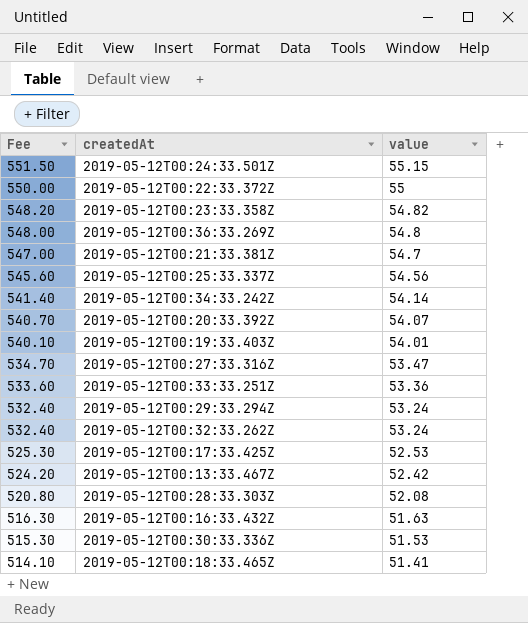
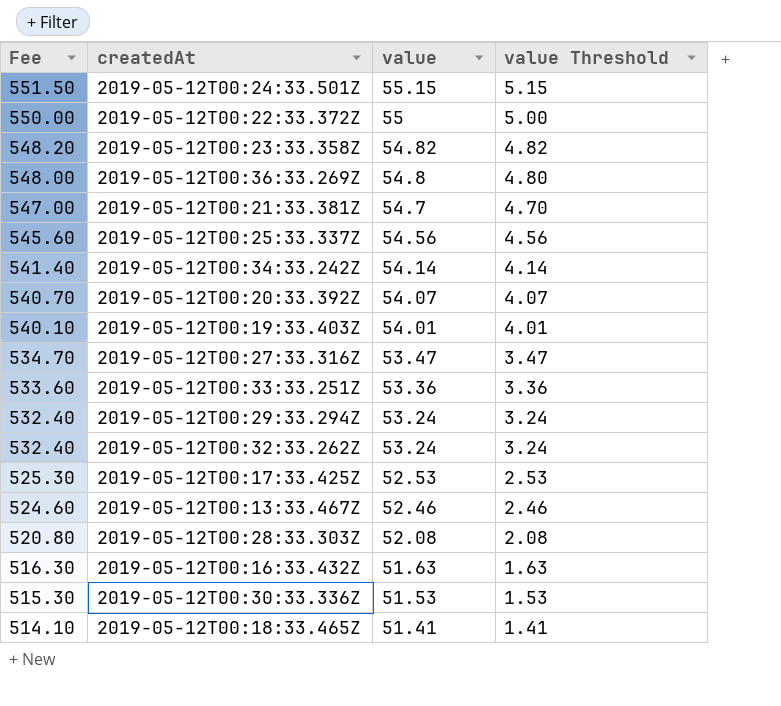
column value Threshold | formula: none -> [value] - 50
2019-05-12T00:13:33.467Z | Fee: 524.20 -> 524.60
2019-05-12T00:13:33.467Z | value: 52.42 -> 52.46

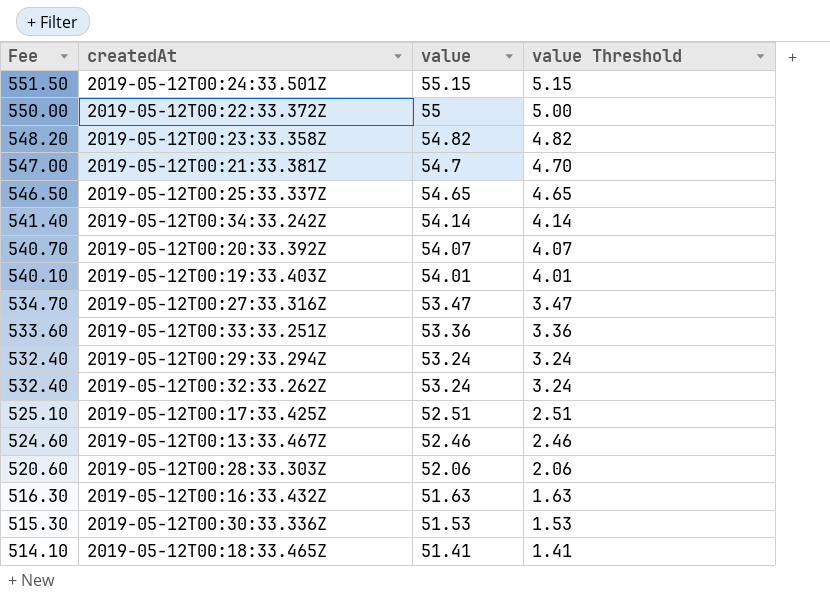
row 2019-05-12T00:36:33.269Z: 548.00 | 54.8 | 4.80 -> none
2019-05-12T00:25:33.337Z | Fee: 545.60 -> 546.50
2019-05-12T00:25:33.337Z | value: 54.56 -> 54.65
2019-05-12T00:25:33.337Z | value Threshold: 4.56 -> 4.65
2019-05-12T00:17:33.425Z | Fee: 525.30 -> 525.10
2019-05-12T00:17:33.425Z | value: 52.53 -> 52.51
2019-05-12T00:17:33.425Z | value Threshold: 2.53 -> 2.51
2019-05-12T00:28:33.303Z | Fee: 520.80 -> 520.60
2019-05-12T00:28:33.303Z | value: 52.08 -> 52.06
2019-05-12T00:28:33.303Z | value Threshold: 2.08 -> 2.06

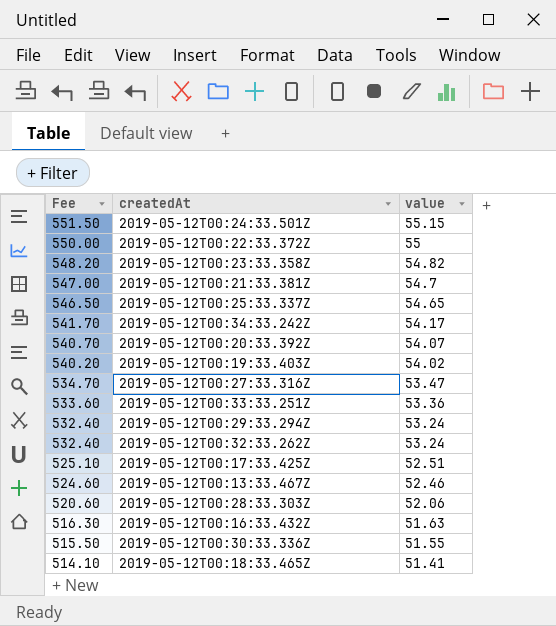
column value Threshold | formula: [value] - 50 -> none
2019-05-12T00:34:33.242Z | Fee: 541.40 -> 541.70
2019-05-12T00:34:33.242Z | value: 54.14 -> 54.17
2019-05-12T00:19:33.403Z | Fee: 540.10 -> 540.20
2019-05-12T00:19:33.403Z | value: 54.01 -> 54.02
2019-05-12T00:30:33.336Z | Fee: 515.30 -> 515.50
2019-05-12T00:30:33.336Z | value: 51.53 -> 51.55

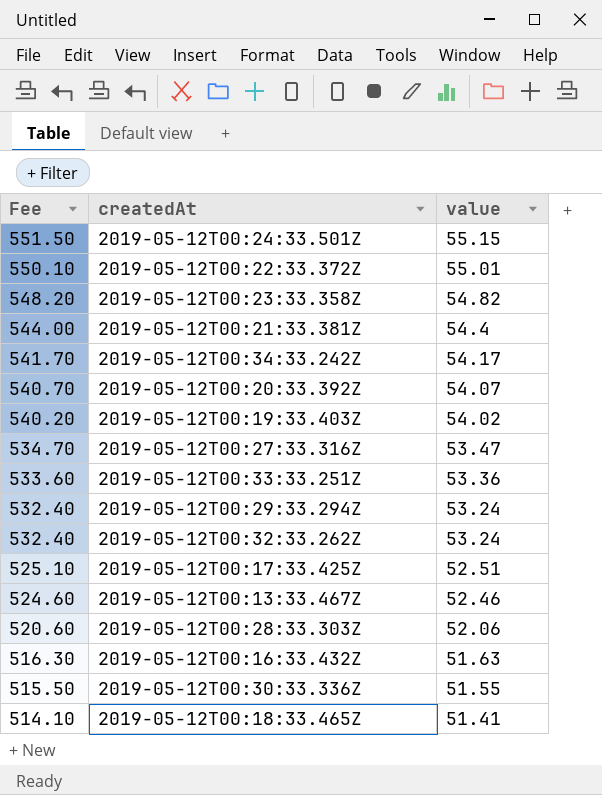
row 2019-05-12T00:25:33.337Z: 546.50 | 54.65 -> none
2019-05-12T00:22:33.372Z | Fee: 550.00 -> 550.10
2019-05-12T00:22:33.372Z | value: 55 -> 55.01
2019-05-12T00:21:33.381Z | Fee: 547.00 -> 544.00
2019-05-12T00:21:33.381Z | value: 54.7 -> 54.4

